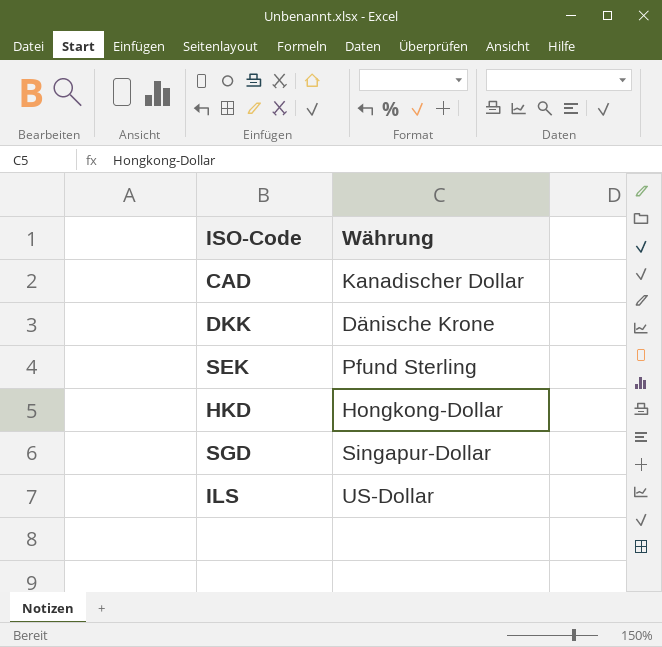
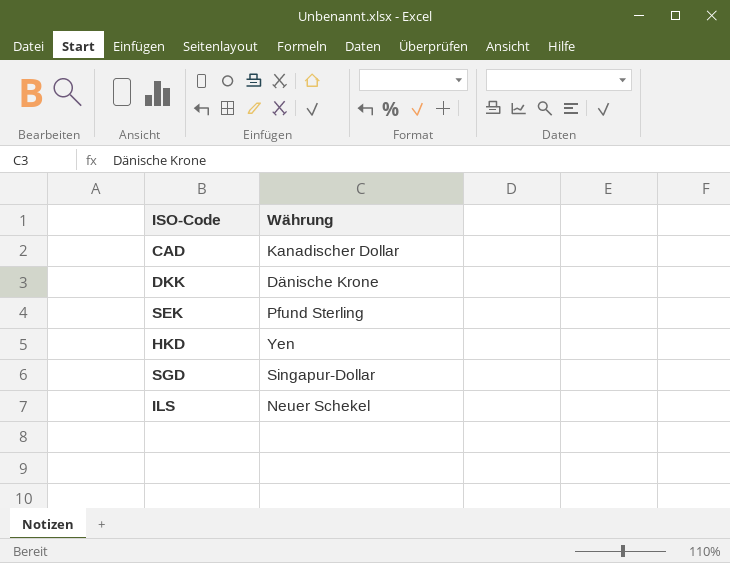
HKD | Währung: Hongkong-Dollar -> Yen
ILS | Währung: US-Dollar -> Neuer Schekel

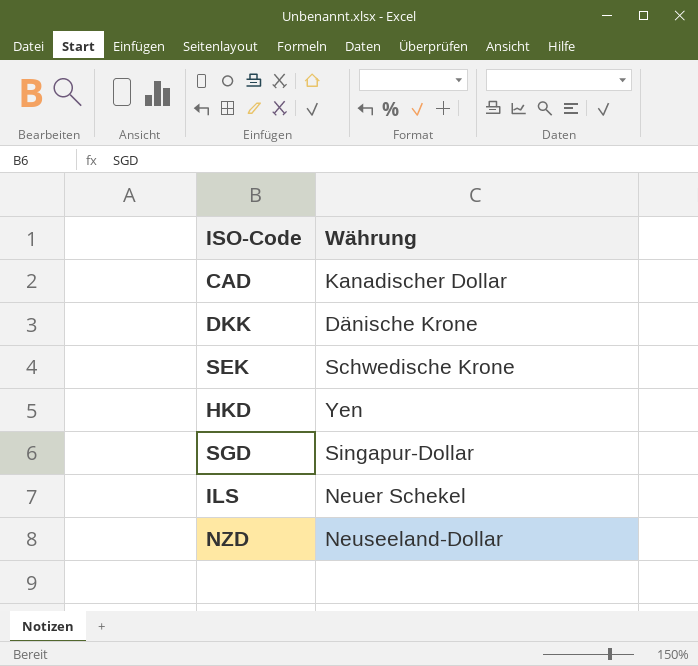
SEK | Währung: Pfund Sterling -> Schwedische Krone
row NZD: none -> Neuseeland-Dollar

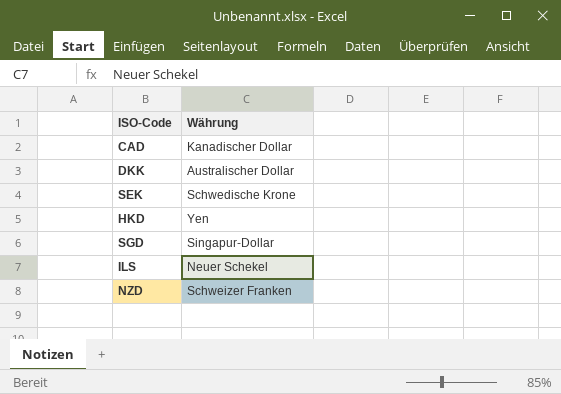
DKK | Währung: Dänische Krone -> Australischer Dollar
NZD | Währung: Neuseeland-Dollar -> Schweizer Franken

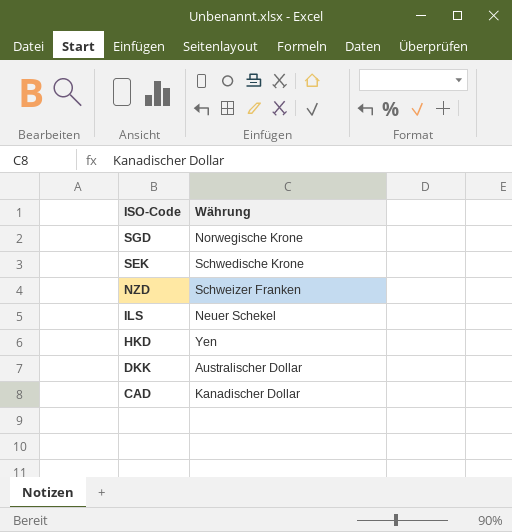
row order: none -> ISO-Code descending
SGD | Währung: Singapur-Dollar -> Norwegische Krone

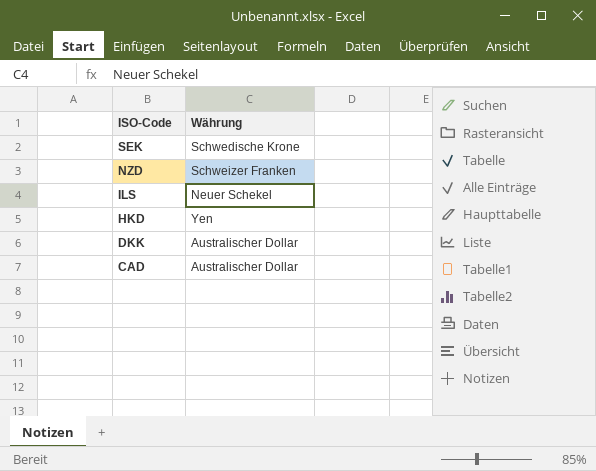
row SGD: Norwegische Krone -> none
CAD | Währung: Kanadischer Dollar -> Australischer Dollar

